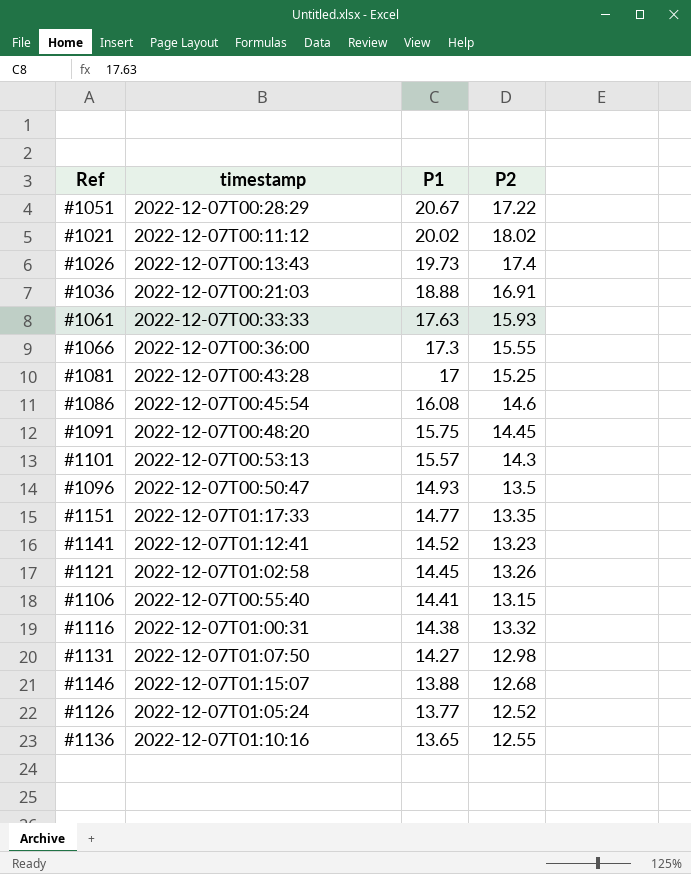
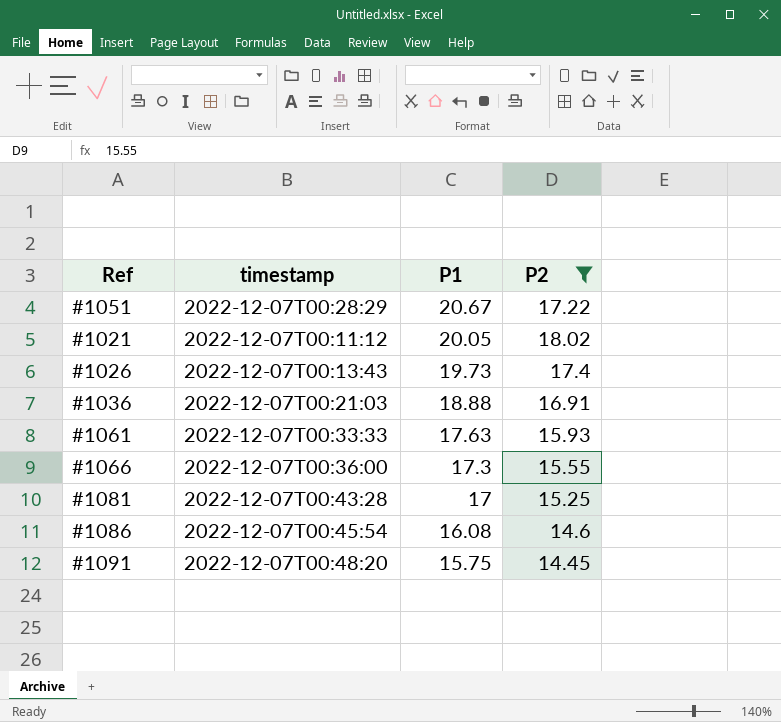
filter: none -> P2 >= 14.45
#1021 | P1: 20.02 -> 20.05

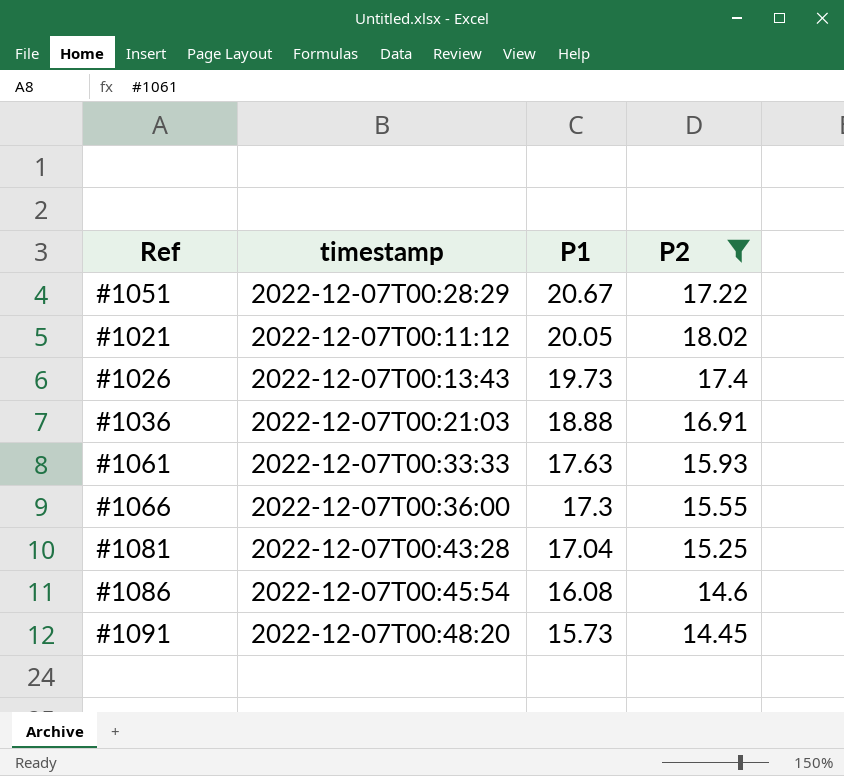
#1081 | P1: 17 -> 17.04
#1091 | P1: 15.75 -> 15.73

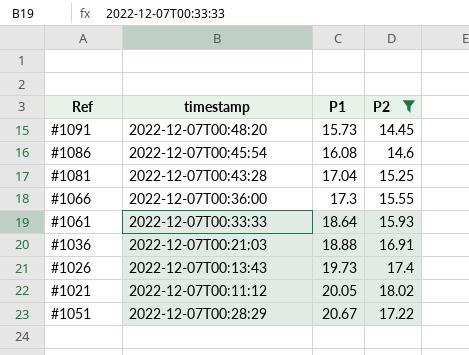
row order: P1 descending -> P1 ascending
#1061 | P1: 17.63 -> 18.64

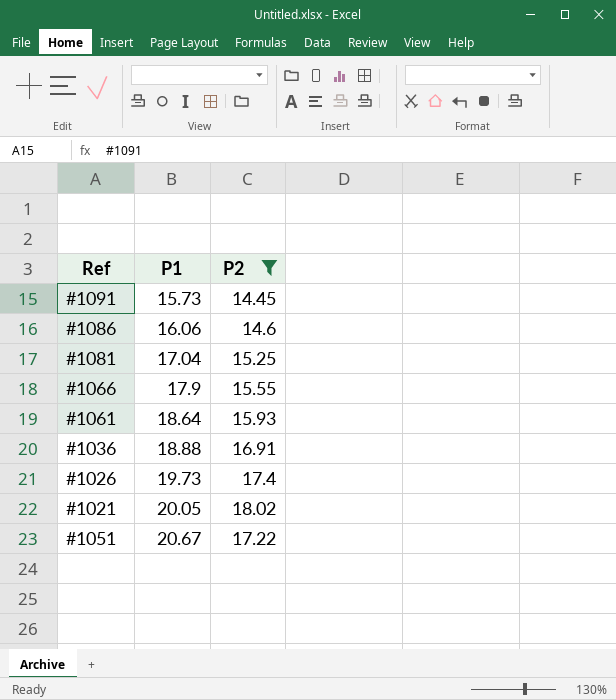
column timestamp | position: 2 -> none
#1086 | P1: 16.08 -> 16.06
#1066 | P1: 17.3 -> 17.9

